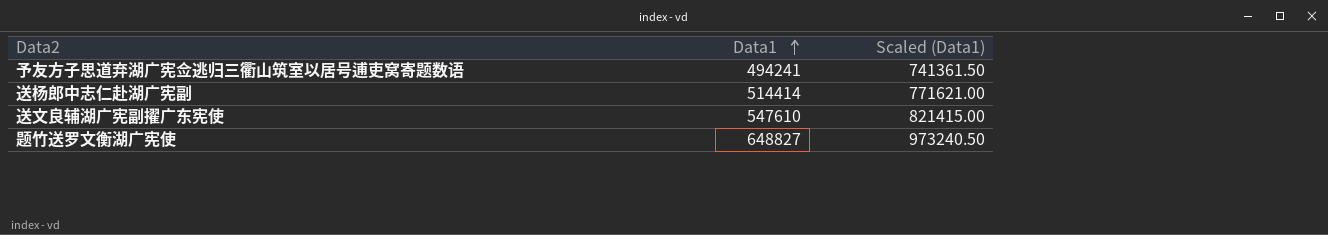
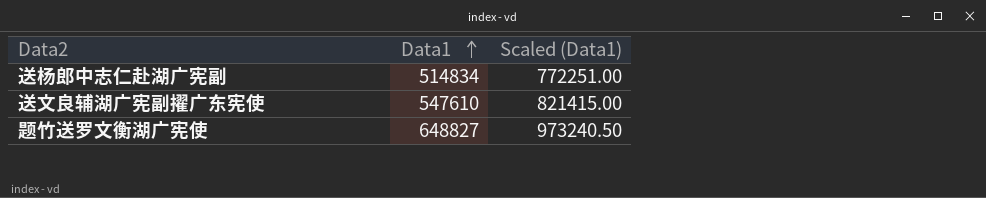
row 予友方子思道弃湖广宪佥逃归三衢山筑室以居号逋吏窝寄题数语: 494241 | 741361.50 -> none
送杨郎中志仁赴湖广宪副 | Data1: 514414 -> 514834
送杨郎中志仁赴湖广宪副 | Scaled (Data1): 771621.00 -> 772251.00

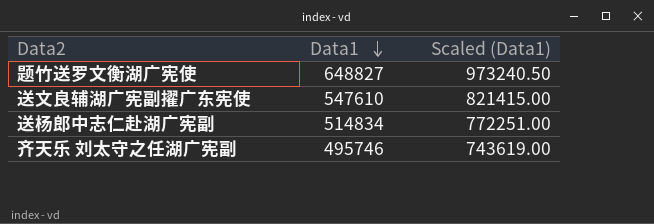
row order: Data1 ascending -> Data1 descending
row 齐天乐 刘太守之任湖广宪副: none -> 495746 | 743619.00

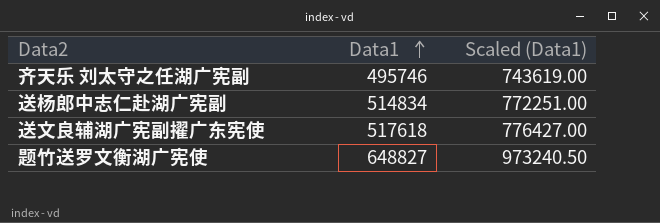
row order: Data1 descending -> Data1 ascending
送文良辅湖广宪副擢广东宪使 | Data1: 547610 -> 517618
送文良辅湖广宪副擢广东宪使 | Scaled (Data1): 821415.00 -> 776427.00

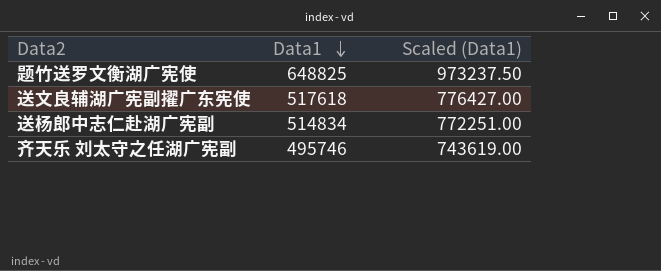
row order: Data1 ascending -> Data1 descending
题竹送罗文衡湖广宪使 | Data1: 648827 -> 648825
题竹送罗文衡湖广宪使 | Scaled (Data1): 973240.50 -> 973237.50

